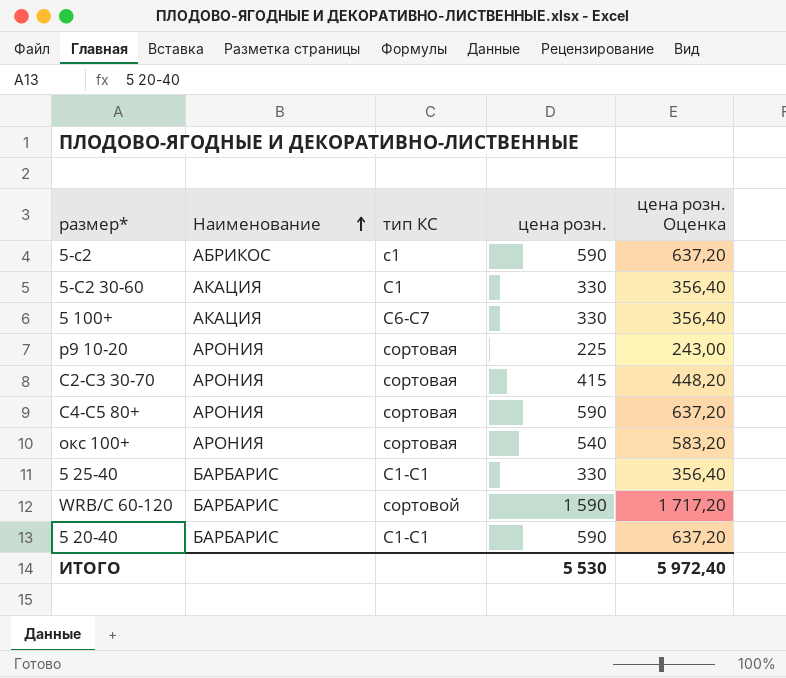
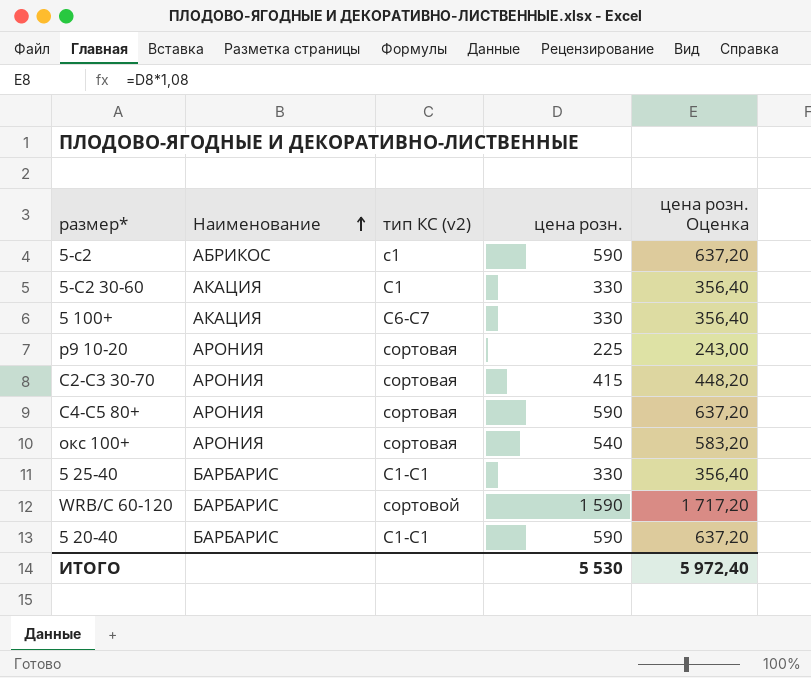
column name: тип КС -> тип КС (v2)

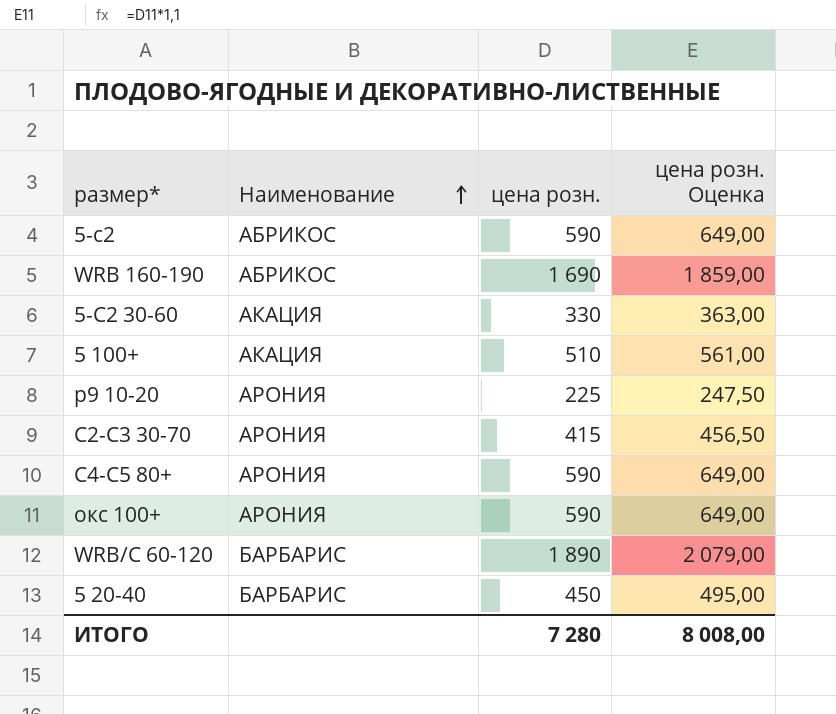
column тип КС (v2) | position: 3 -> none
column цена розн. Оценка | formula: [цена розн.] * 1,08 -> [цена розн.] * 1,1
row 5 25-40: БАРБАРИС | С1-С1 | 330 | 356,40 -> none
row WRB 160-190: none -> АБРИКОС | 1 690 | 1 859,00
5 100+ | цена розн.: 330 -> 510
окс 100+ | цена розн.: 540 -> 590
WRB/C 60-120 | цена розн.: 1 590 -> 1 890
5 20-40 | цена розн.: 590 -> 450
ИТОГО | цена розн.: 5 530 -> 7 280
ИТОГО | цена розн. Оценка: 5 972,40 -> 8 008,00

